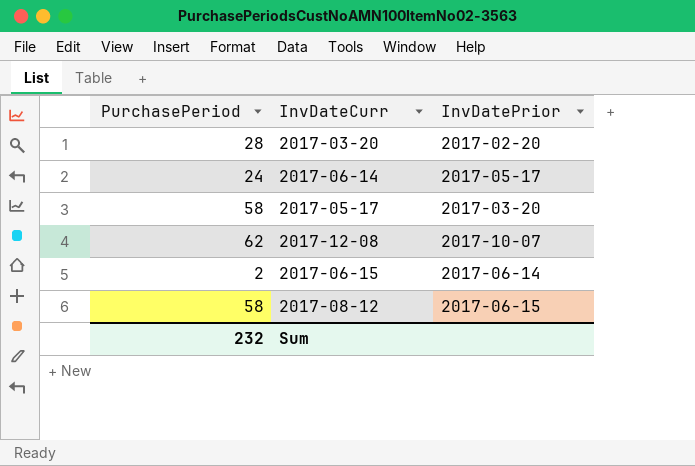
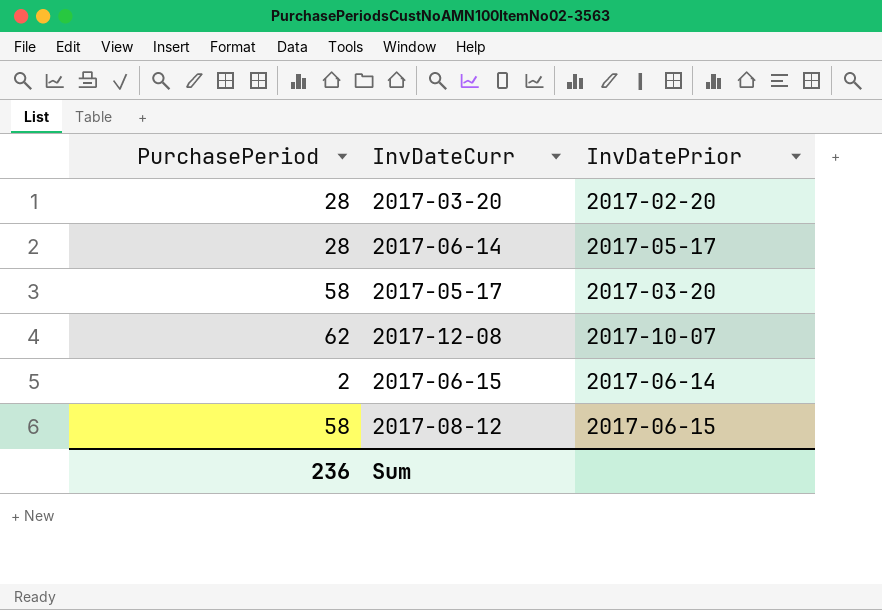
2017-06-14 | PurchasePeriod: 24 -> 28
Sum | PurchasePeriod: 232 -> 236

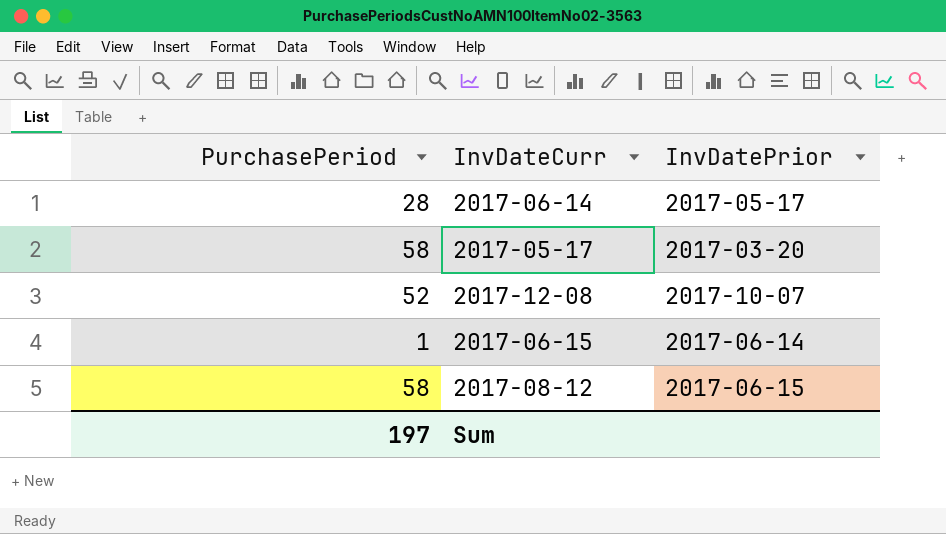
row 2017-03-20: 28 | 2017-02-20 -> none
2017-12-08 | PurchasePeriod: 62 -> 52
2017-06-15 | PurchasePeriod: 2 -> 1
Sum | PurchasePeriod: 236 -> 197

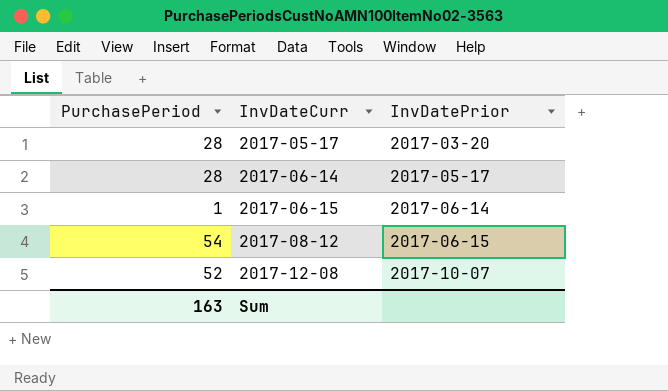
row order: none -> InvDateCurr ascending
2017-05-17 | PurchasePeriod: 58 -> 28
2017-08-12 | PurchasePeriod: 58 -> 54
Sum | PurchasePeriod: 197 -> 163

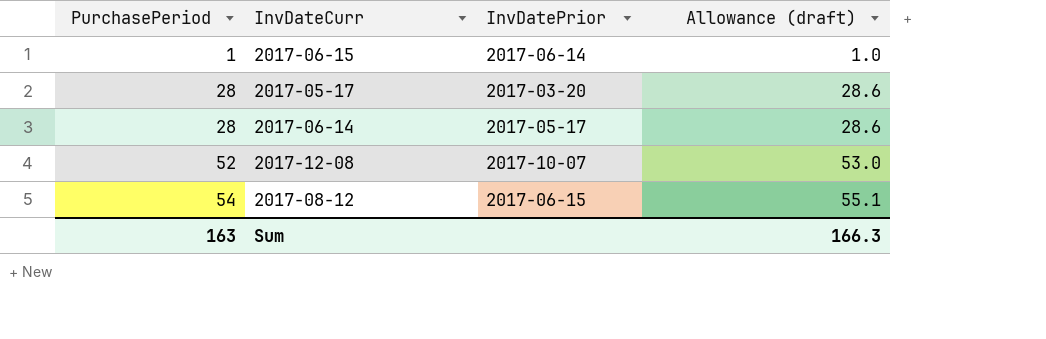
row order: InvDateCurr ascending -> PurchasePeriod ascending
column Allowance (draft) | formula: none -> [PurchasePeriod] * 1.02

